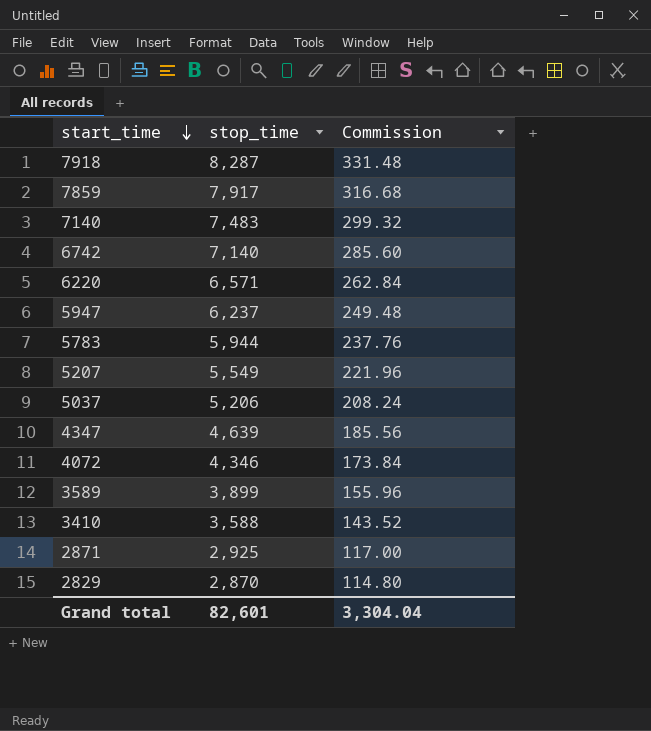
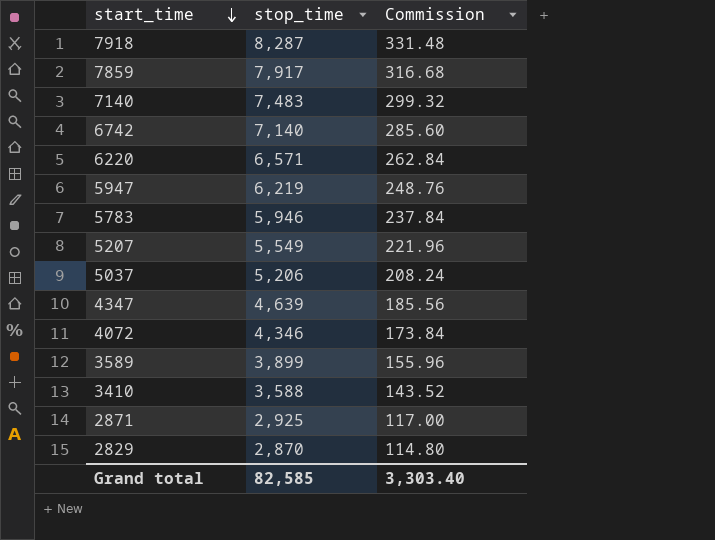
5947 | stop_time: 6,237 -> 6,219
5947 | Commission: 249.48 -> 248.76
5783 | stop_time: 5,944 -> 5,946
5783 | Commission: 237.76 -> 237.84
Grand total | stop_time: 82,601 -> 82,585
Grand total | Commission: 3,304.04 -> 3,303.40

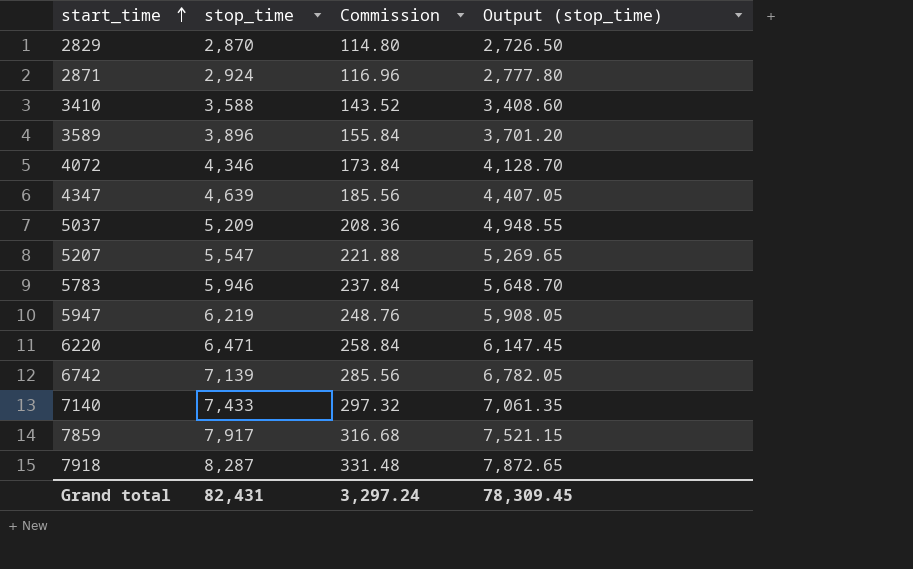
row order: start_time descending -> start_time ascending
column Output (stop_time) | formula: none -> [stop_time] * 0.95
2871 | stop_time: 2,925 -> 2,924
2871 | Commission: 117.00 -> 116.96
3589 | stop_time: 3,899 -> 3,896
3589 | Commission: 155.96 -> 155.84
5037 | stop_time: 5,206 -> 5,209
5037 | Commission: 208.24 -> 208.36
5207 | stop_time: 5,549 -> 5,547
5207 | Commission: 221.96 -> 221.88
6220 | stop_time: 6,571 -> 6,471
6220 | Commission: 262.84 -> 258.84
6742 | stop_time: 7,140 -> 7,139
6742 | Commission: 285.60 -> 285.56
7140 | stop_time: 7,483 -> 7,433
7140 | Commission: 299.32 -> 297.32
Grand total | stop_time: 82,585 -> 82,431
Grand total | Commission: 3,303.40 -> 3,297.24

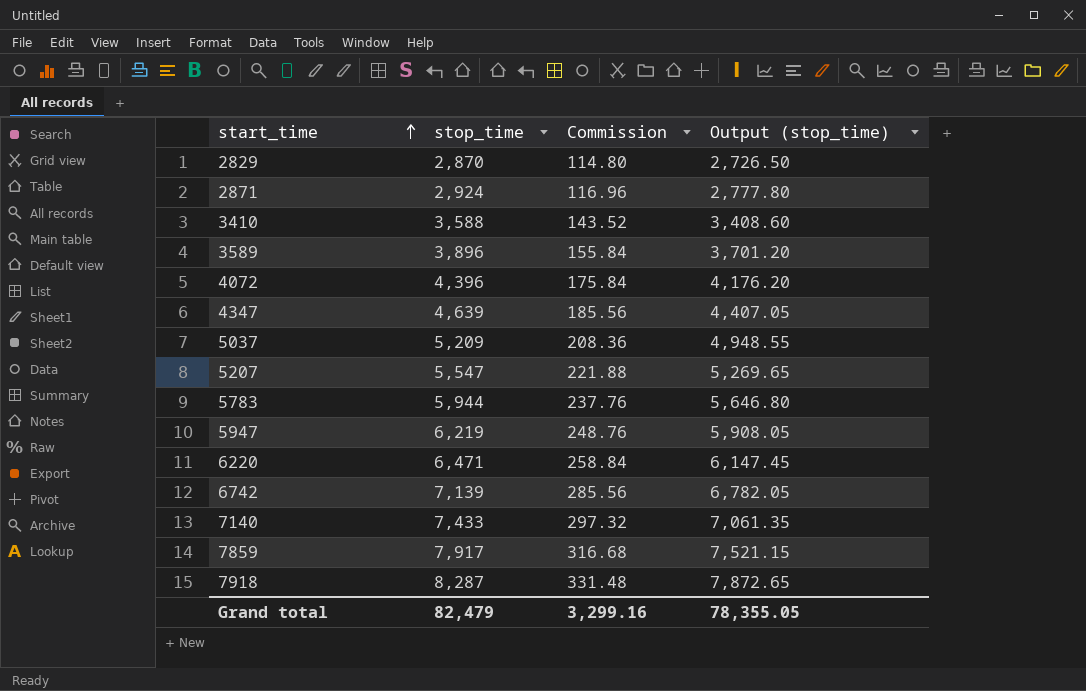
4072 | stop_time: 4,346 -> 4,396
4072 | Commission: 173.84 -> 175.84
4072 | Output (stop_time): 4,128.70 -> 4,176.20
5783 | stop_time: 5,946 -> 5,944
5783 | Commission: 237.84 -> 237.76
5783 | Output (stop_time): 5,648.70 -> 5,646.80
Grand total | stop_time: 82,431 -> 82,479
Grand total | Commission: 3,297.24 -> 3,299.16
Grand total | Output (stop_time): 78,309.45 -> 78,355.05

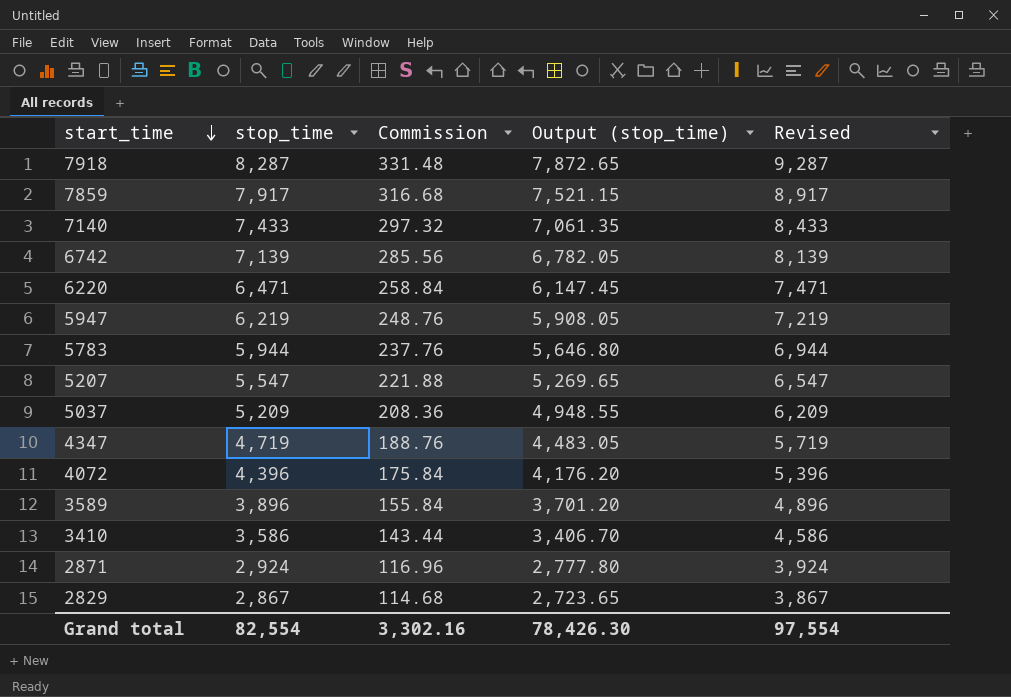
row order: start_time ascending -> start_time descending
column Revised | formula: none -> [stop_time] + 1000
4347 | stop_time: 4,639 -> 4,719
4347 | Commission: 185.56 -> 188.76
4347 | Output (stop_time): 4,407.05 -> 4,483.05
3410 | stop_time: 3,588 -> 3,586
3410 | Commission: 143.52 -> 143.44
3410 | Output (stop_time): 3,408.60 -> 3,406.70
2829 | stop_time: 2,870 -> 2,867
2829 | Commission: 114.80 -> 114.68
2829 | Output (stop_time): 2,726.50 -> 2,723.65
Grand total | stop_time: 82,479 -> 82,554
Grand total | Commission: 3,299.16 -> 3,302.16
Grand total | Output (stop_time): 78,355.05 -> 78,426.30

